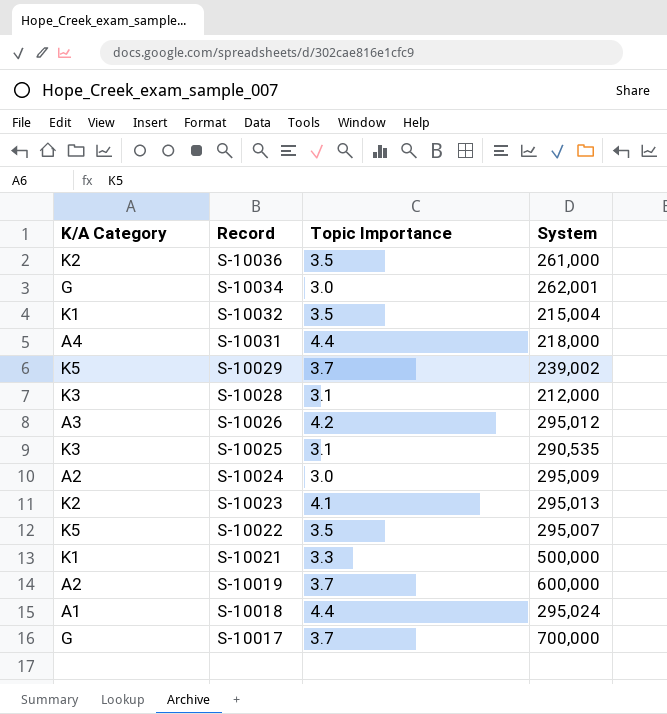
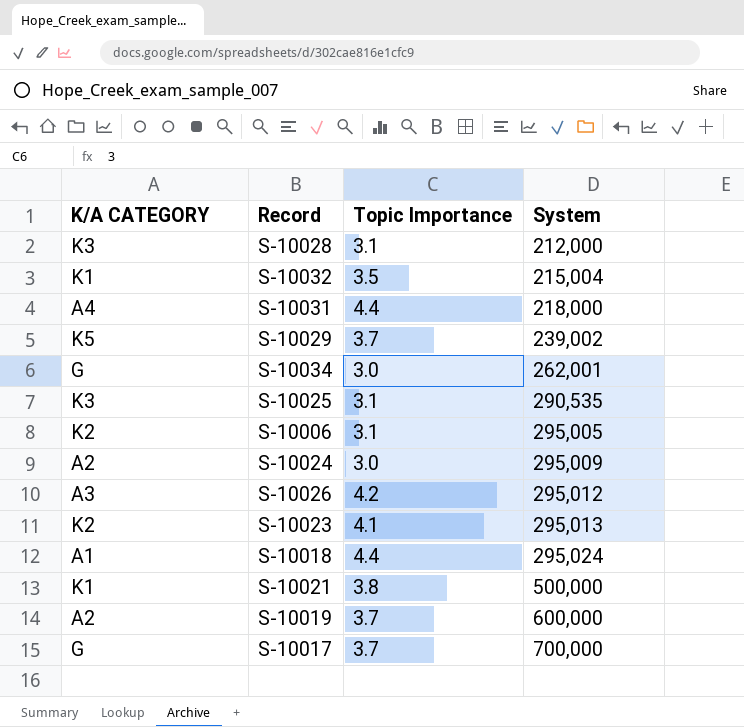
row order: Record descending -> System ascending
column name: K/A Category -> K/A CATEGORY
row S-10036: K2 | 3.5 | 261,000 -> none
row S-10022: K5 | 3.5 | 295,007 -> none
row S-10006: none -> K2 | 3.1 | 295,005
S-10021 | Topic Importance: 3.3 -> 3.8

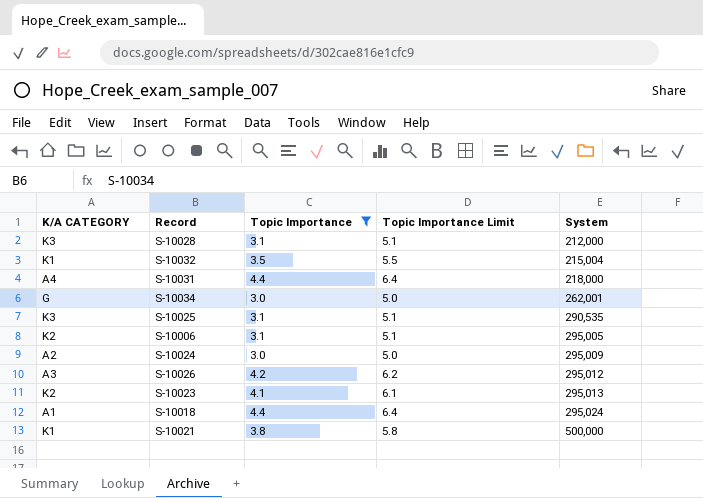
filter: none -> Topic Importance != 3.7
column Topic Importance Limit | formula: none -> [Topic Importance] + 2

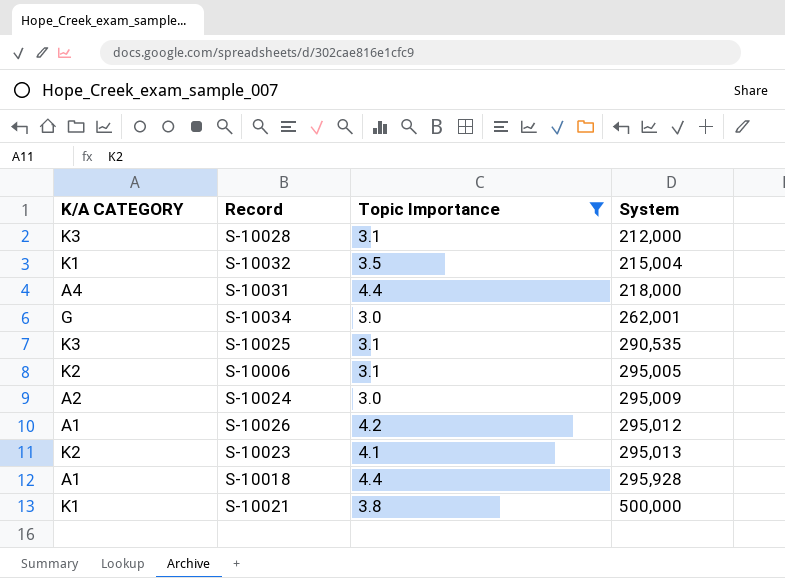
column Topic Importance Limit | formula: [Topic Importance] + 2 -> none
S-10026 | K/A CATEGORY: A3 -> A1
S-10018 | System: 295,024 -> 295,928

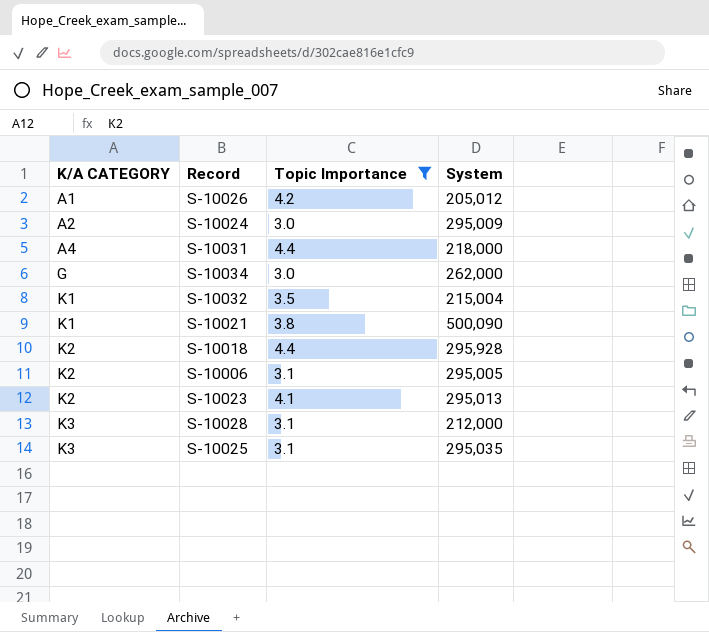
row order: System ascending -> K/A CATEGORY ascending
S-10026 | System: 295,012 -> 205,012
S-10034 | System: 262,001 -> 262,000
S-10021 | System: 500,000 -> 500,090
S-10018 | K/A CATEGORY: A1 -> K2
S-10025 | System: 290,535 -> 295,035

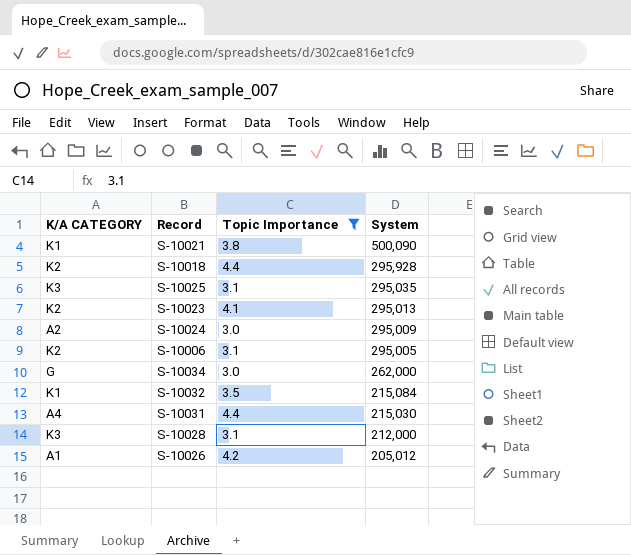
row order: K/A CATEGORY ascending -> System descending
S-10032 | System: 215,004 -> 215,084
S-10031 | System: 218,000 -> 215,030

